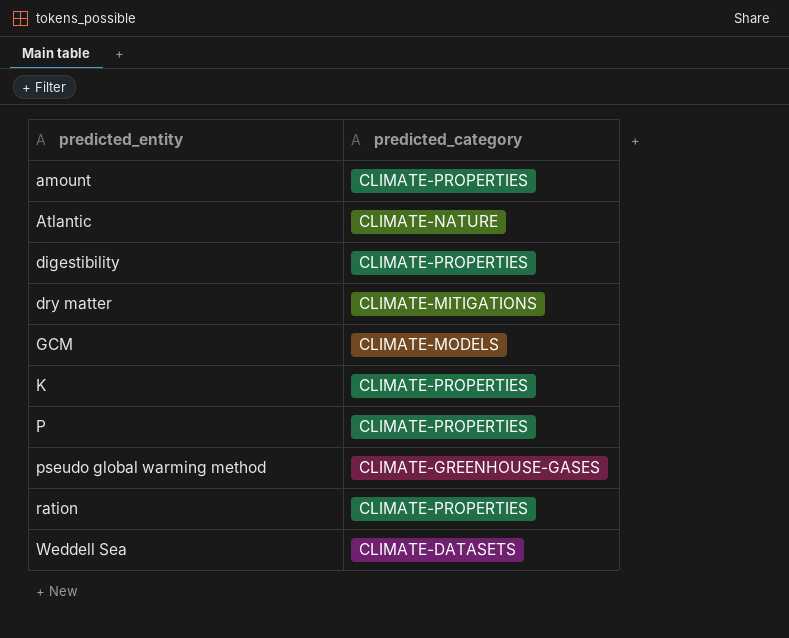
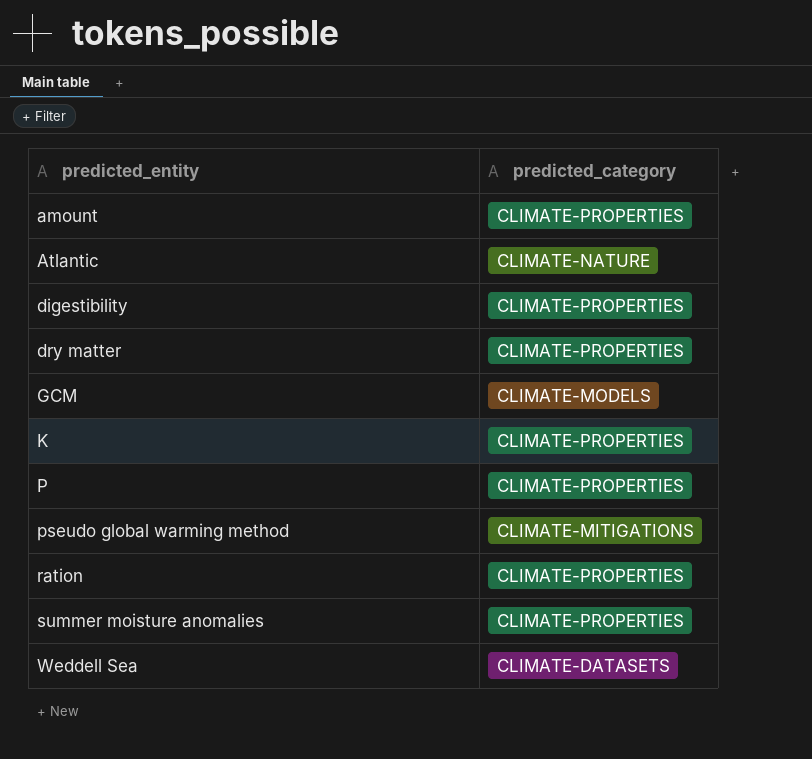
dry matter | predicted_category: CLIMATE-MITIGATIONS -> CLIMATE-PROPERTIES
pseudo global warming method | predicted_category: CLIMATE-GREENHOUSE-GASES -> CLIMATE-MITIGATIONS
row summer moisture anomalies: none -> CLIMATE-PROPERTIES

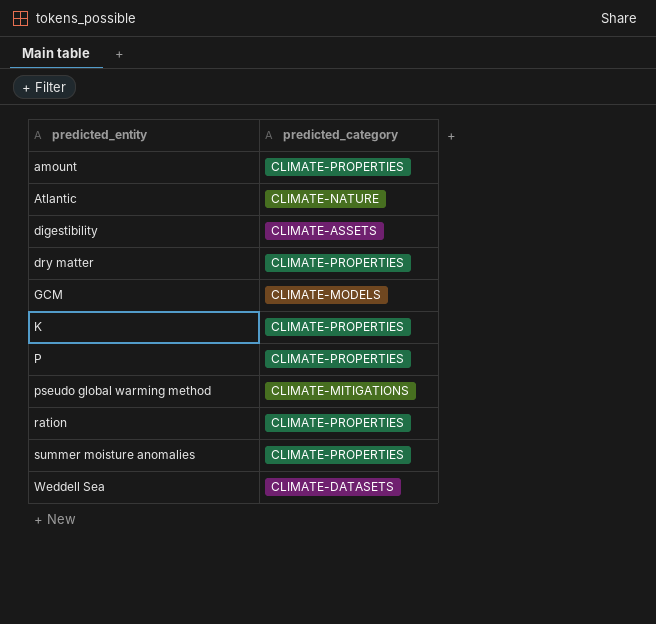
digestibility | predicted_category: CLIMATE-PROPERTIES -> CLIMATE-ASSETS

